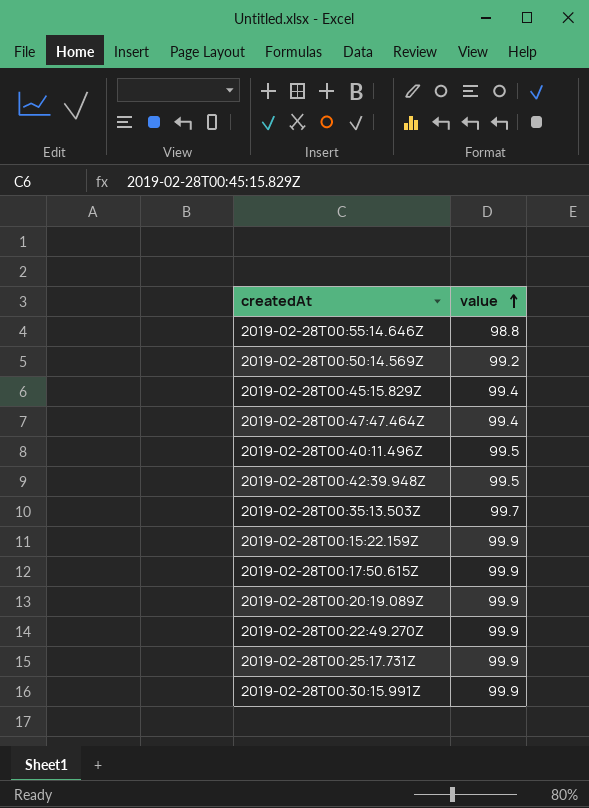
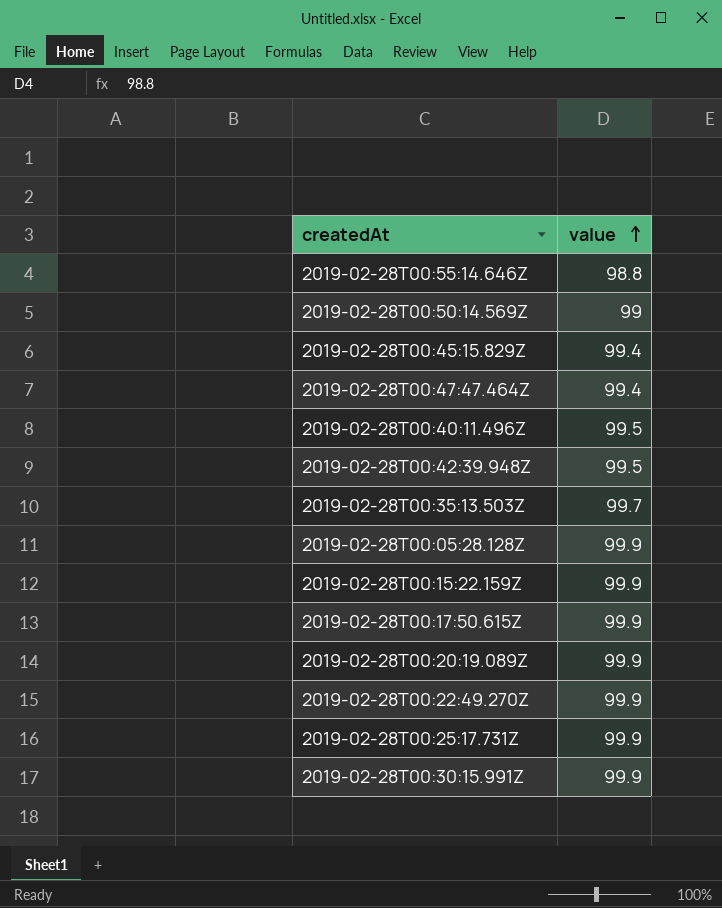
2019-02-28T00:50:14.569Z | value: 99.2 -> 99
row 2019-02-28T00:05:28.128Z: none -> 99.9

